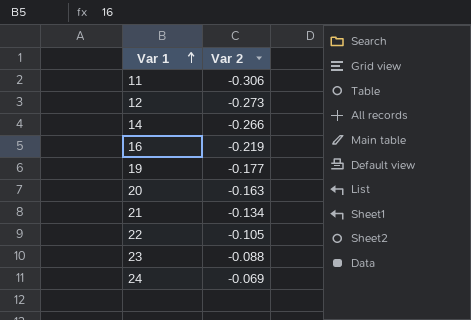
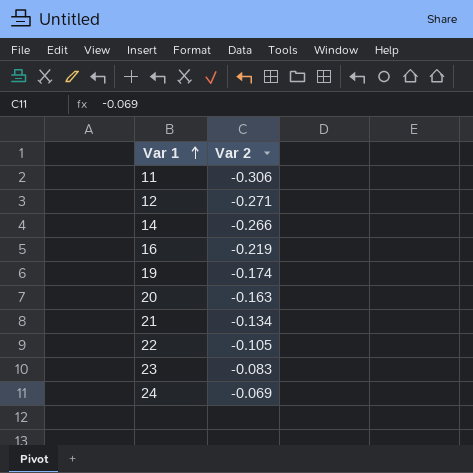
12 | Var 2: -0.273 -> -0.271
19 | Var 2: -0.177 -> -0.174
23 | Var 2: -0.088 -> -0.083

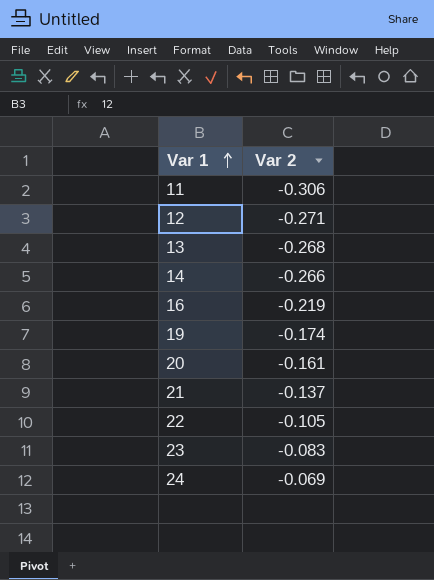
row 13: none -> -0.268
20 | Var 2: -0.163 -> -0.161
21 | Var 2: -0.134 -> -0.137

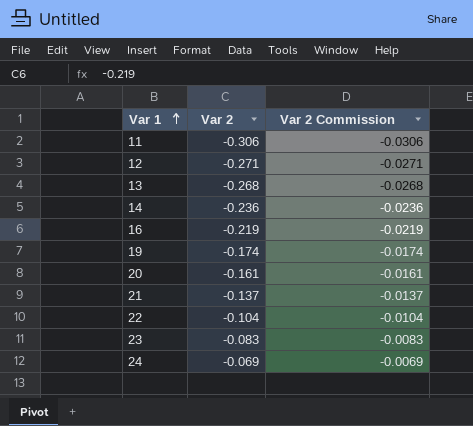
column Var 2 Commission | formula: none -> [Var 2] * 0.1
14 | Var 2: -0.266 -> -0.236
22 | Var 2: -0.105 -> -0.104

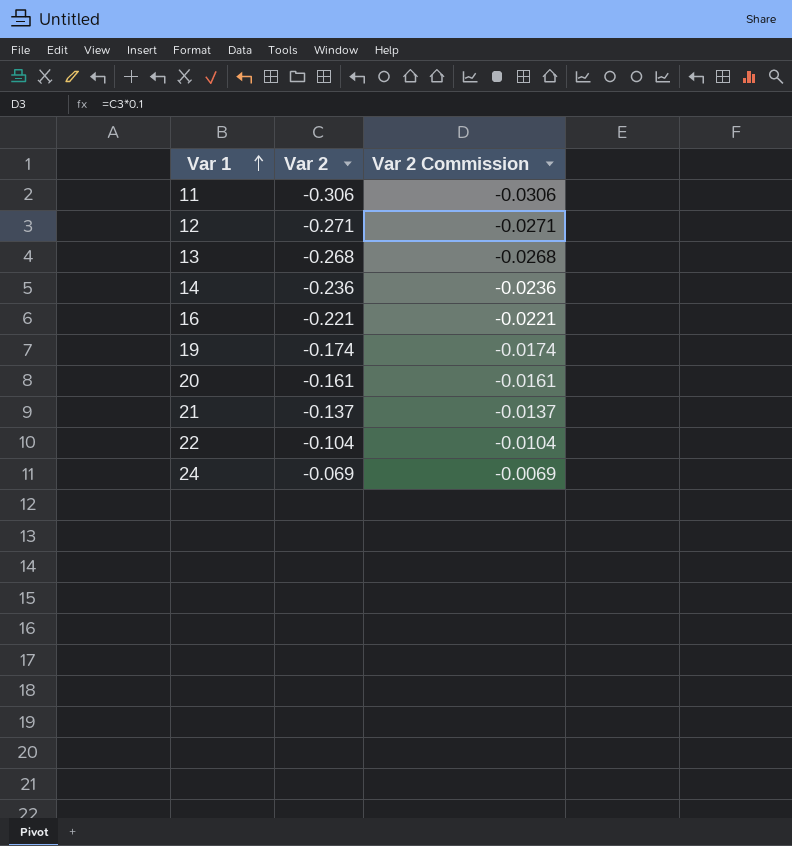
row 23: -0.083 | -0.0083 -> none
16 | Var 2: -0.219 -> -0.221
16 | Var 2 Commission: -0.0219 -> -0.0221

